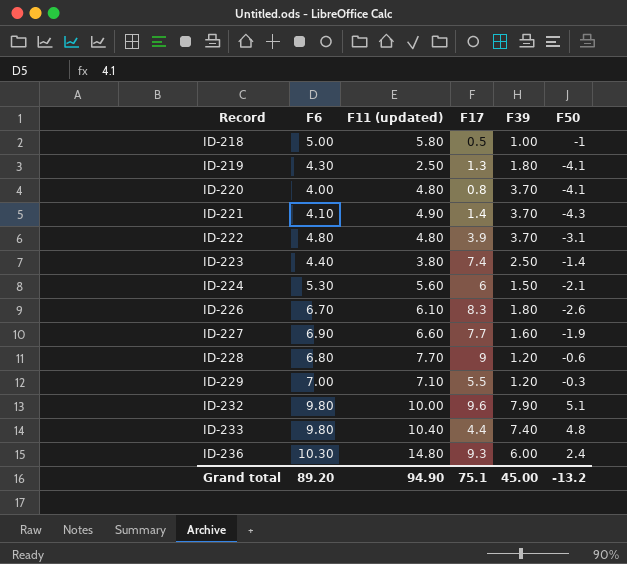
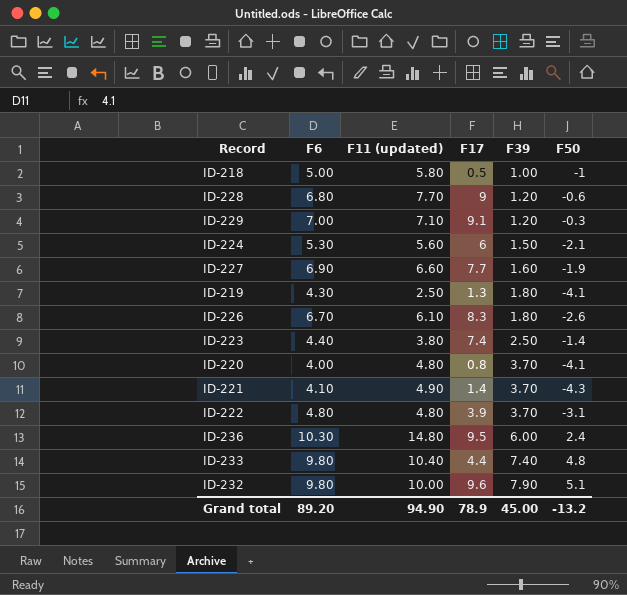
row order: Record ascending -> F39 ascending
ID-229 | F17: 5.5 -> 9.1
ID-236 | F17: 9.3 -> 9.5
Grand total | F17: 75.1 -> 78.9

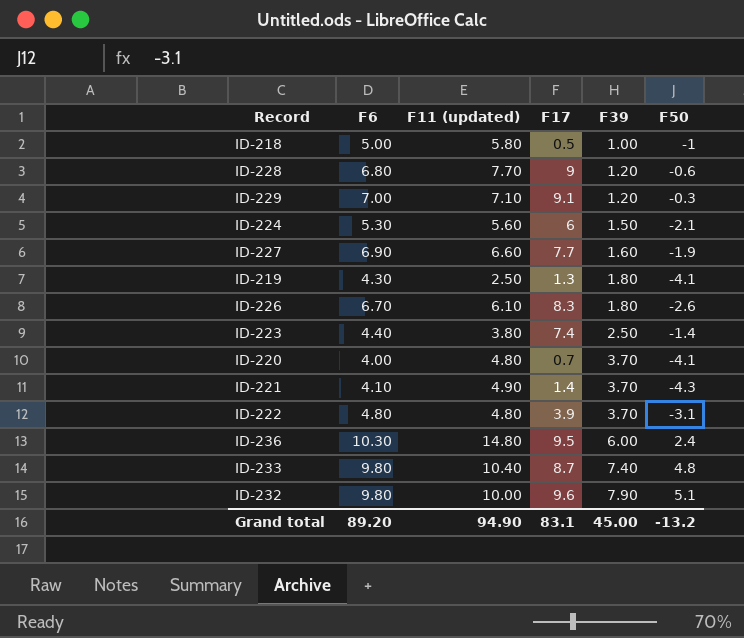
ID-220 | F17: 0.8 -> 0.7
ID-233 | F17: 4.4 -> 8.7
Grand total | F17: 78.9 -> 83.1

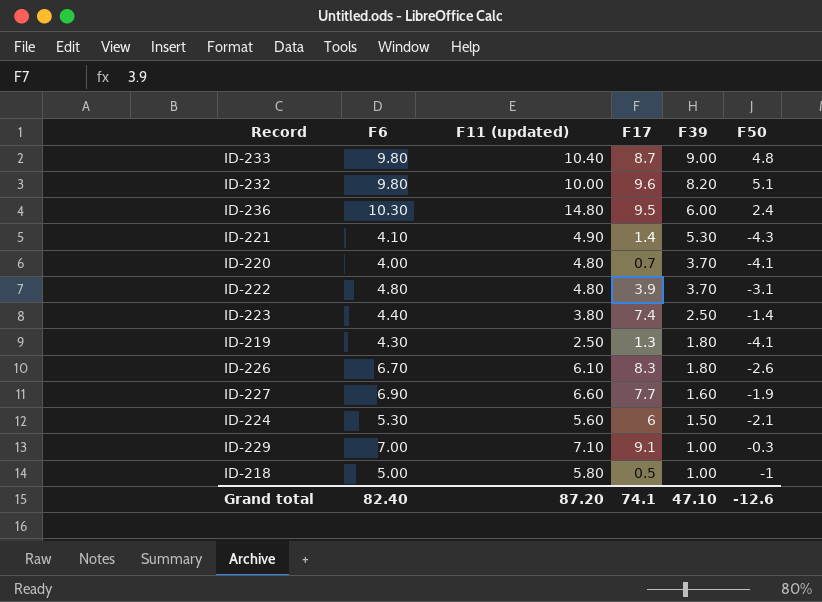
row order: F39 ascending -> F39 descending
row ID-228: 6.80 | 7.70 | 9 | 1.20 | -0.6 -> none
ID-233 | F39: 7.40 -> 9.00
ID-232 | F39: 7.90 -> 8.20
ID-221 | F39: 3.70 -> 5.30
ID-229 | F39: 1.20 -> 1.00
Grand total | F6: 89.20 -> 82.40
Grand total | F11 (updated): 94.90 -> 87.20
Grand total | F17: 83.1 -> 74.1
Grand total | F39: 45.00 -> 47.10
Grand total | F50: -13.2 -> -12.6

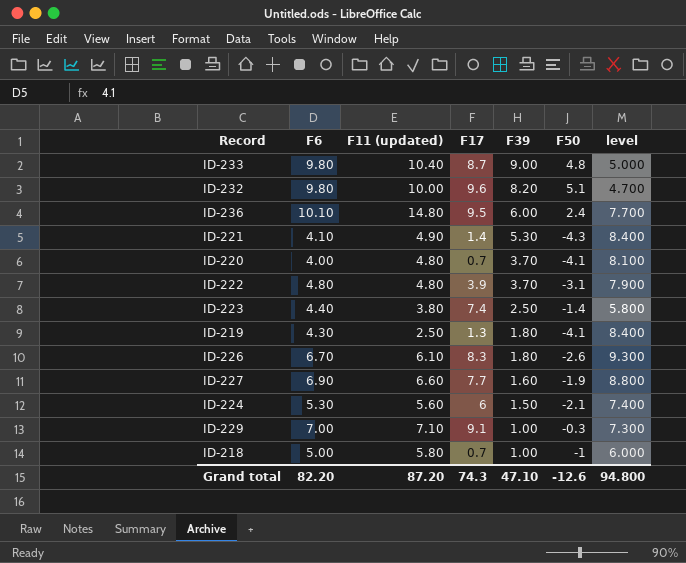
column level | formula: none -> [F6] - [F50]
ID-236 | F6: 10.30 -> 10.10
ID-218 | F17: 0.5 -> 0.7
Grand total | F6: 82.40 -> 82.20
Grand total | F17: 74.1 -> 74.3

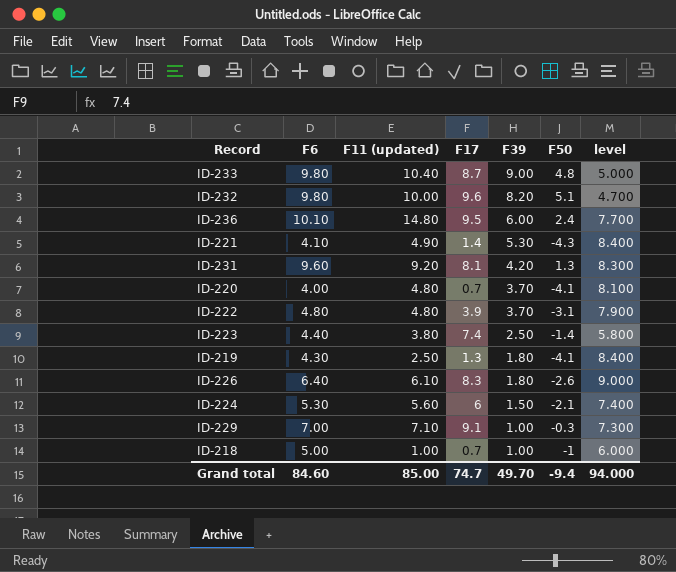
row ID-227: 6.90 | 6.60 | 7.7 | 1.60 | -1.9 | 8.800 -> none
row ID-231: none -> 9.60 | 9.20 | 8.1 | 4.20 | 1.3 | 8.300
ID-226 | F6: 6.70 -> 6.40
ID-226 | level: 9.300 -> 9.000
ID-218 | F11 (updated): 5.80 -> 1.00
Grand total | F6: 82.20 -> 84.60
Grand total | F11 (updated): 87.20 -> 85.00
Grand total | F17: 74.3 -> 74.7
Grand total | F39: 47.10 -> 49.70
Grand total | F50: -12.6 -> -9.4
Grand total | level: 94.800 -> 94.000

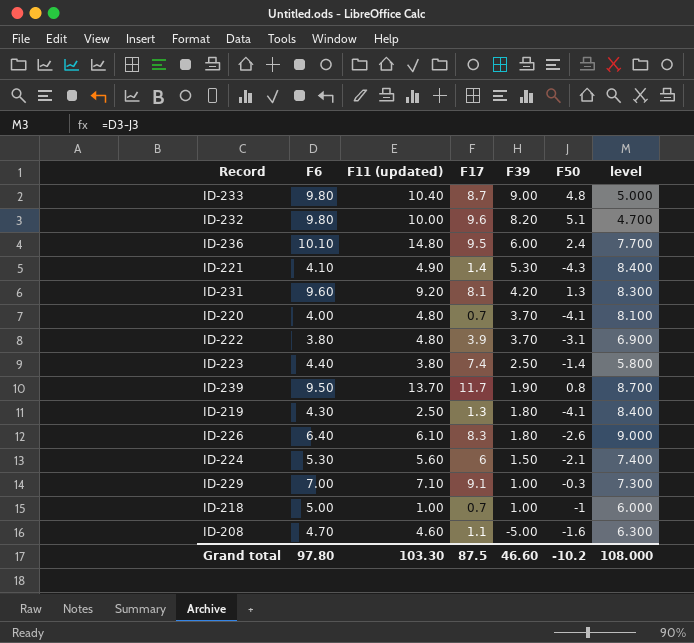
ID-222 | F6: 4.80 -> 3.80
ID-222 | level: 7.900 -> 6.900
row ID-239: none -> 9.50 | 13.70 | 11.7 | 1.90 | 0.8 | 8.700
row ID-208: none -> 4.70 | 4.60 | 1.1 | -5.00 | -1.6 | 6.300
Grand total | F6: 84.60 -> 97.80
Grand total | F11 (updated): 85.00 -> 103.30
Grand total | F17: 74.7 -> 87.5
Grand total | F39: 49.70 -> 46.60
Grand total | F50: -9.4 -> -10.2
Grand total | level: 94.000 -> 108.000

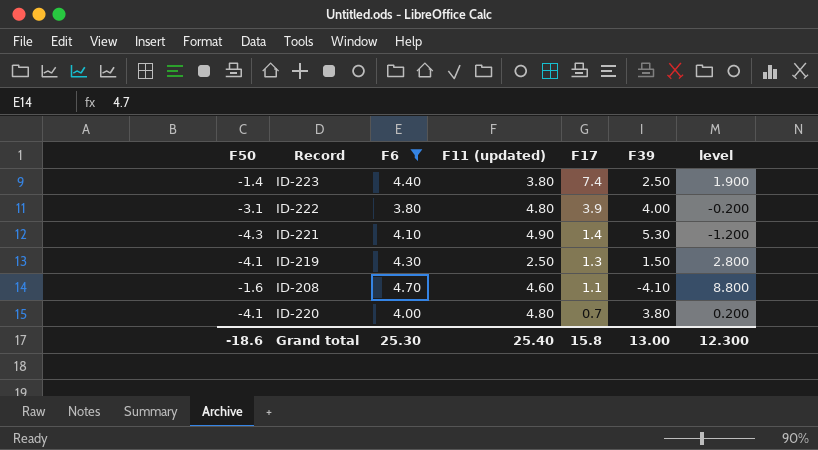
filter: none -> F6 <= 4.70
row order: F39 descending -> F17 descending
column F50 | position: 6 -> 1
column level | formula: [F6] - [F50] -> [F6] - [F39]
ID-222 | F39: 3.70 -> 4.00
ID-219 | F39: 1.80 -> 1.50
ID-208 | F39: -5.00 -> -4.10
ID-220 | F39: 3.70 -> 3.80
Grand total | F50: -10.2 -> -18.6
Grand total | F6: 97.80 -> 25.30
Grand total | F11 (updated): 103.30 -> 25.40
Grand total | F17: 87.5 -> 15.8
Grand total | F39: 46.60 -> 13.00
Grand total | level: 108.000 -> 12.300

